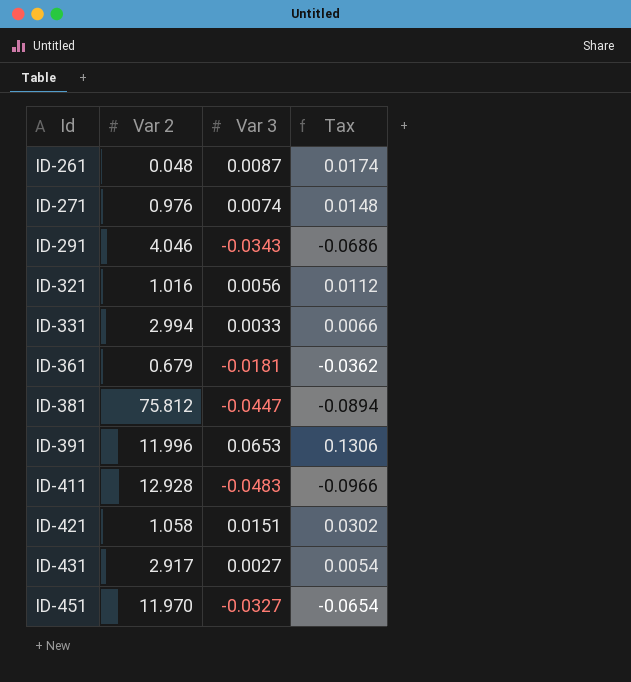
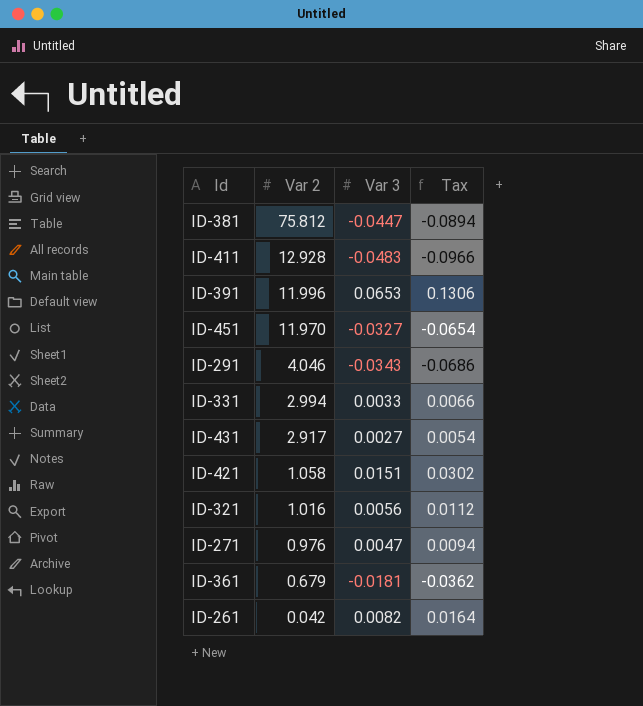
row order: Id ascending -> Var 2 descending
ID-271 | Var 3: 0.0074 -> 0.0047
ID-271 | Tax: 0.0148 -> 0.0094
ID-261 | Var 2: 0.048 -> 0.042
ID-261 | Var 3: 0.0087 -> 0.0082
ID-261 | Tax: 0.0174 -> 0.0164

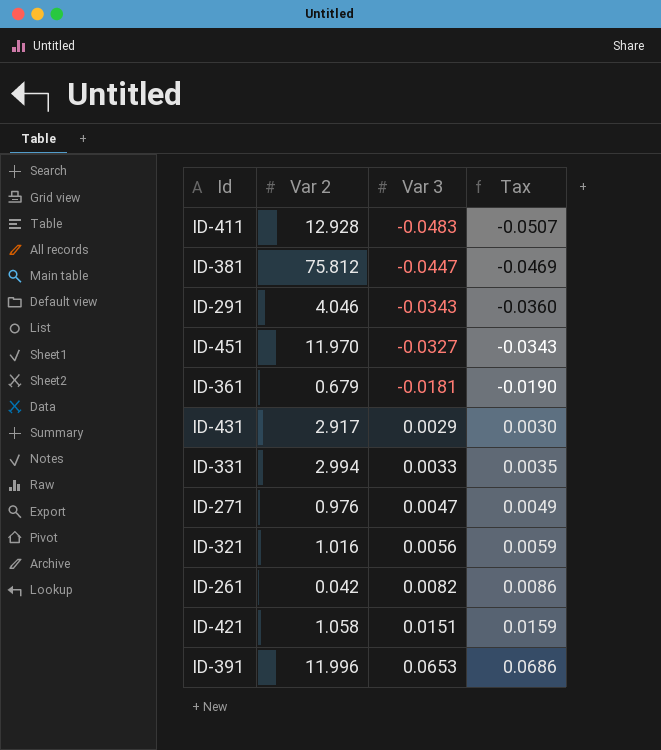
row order: Var 2 descending -> Var 3 ascending
column Tax | formula: [Var 3] * 2 -> [Var 3] * 1.05
ID-431 | Var 3: 0.0027 -> 0.0029

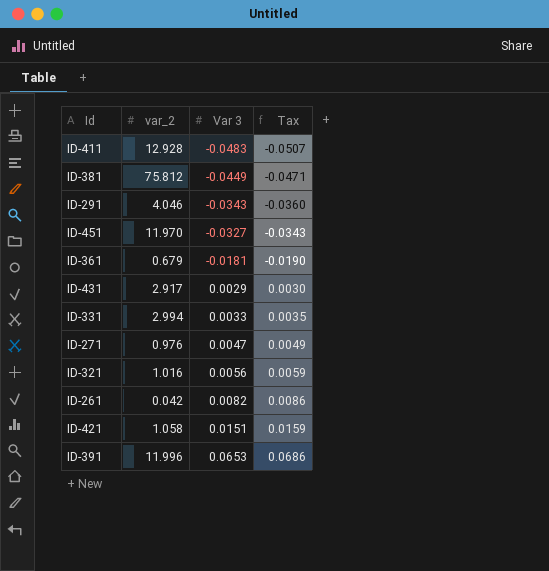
column name: Var 2 -> var_2
ID-381 | Var 3: -0.0447 -> -0.0449
ID-381 | Tax: -0.0469 -> -0.0471

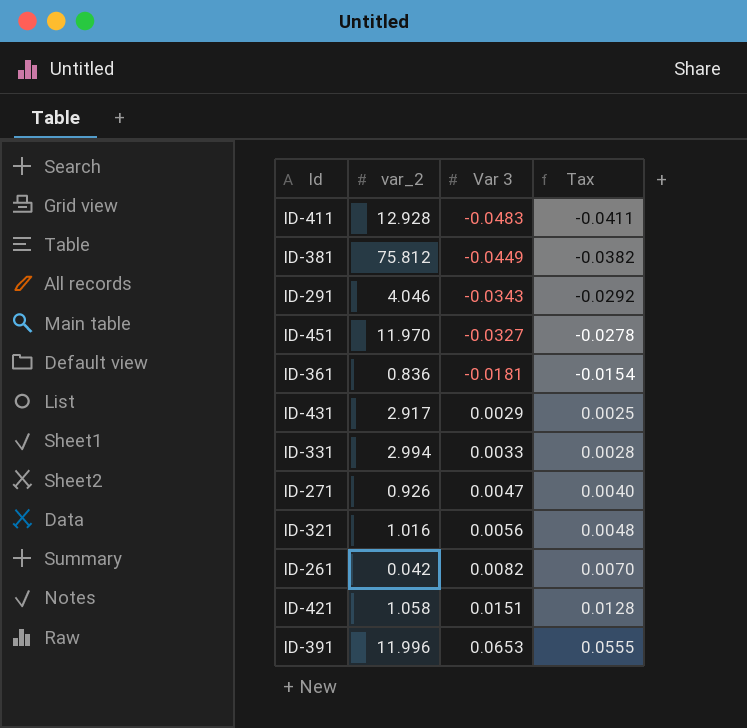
column Tax | formula: [Var 3] * 1.05 -> [Var 3] * 0.85
ID-361 | var_2: 0.679 -> 0.836
ID-271 | var_2: 0.976 -> 0.926

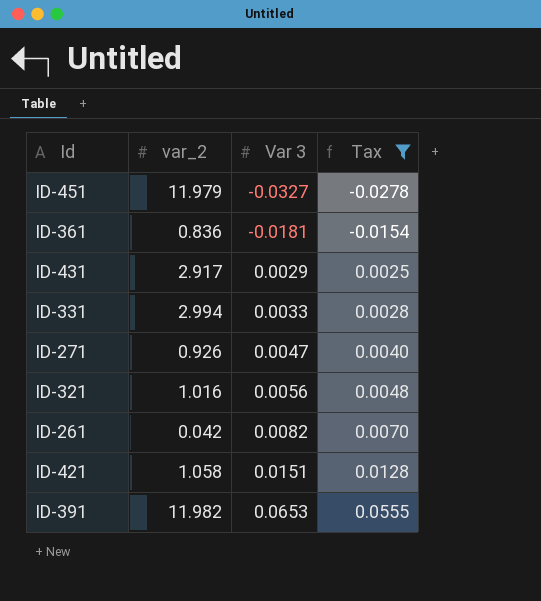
filter: none -> Tax >= -0.0278
ID-451 | var_2: 11.970 -> 11.979
ID-391 | var_2: 11.996 -> 11.982

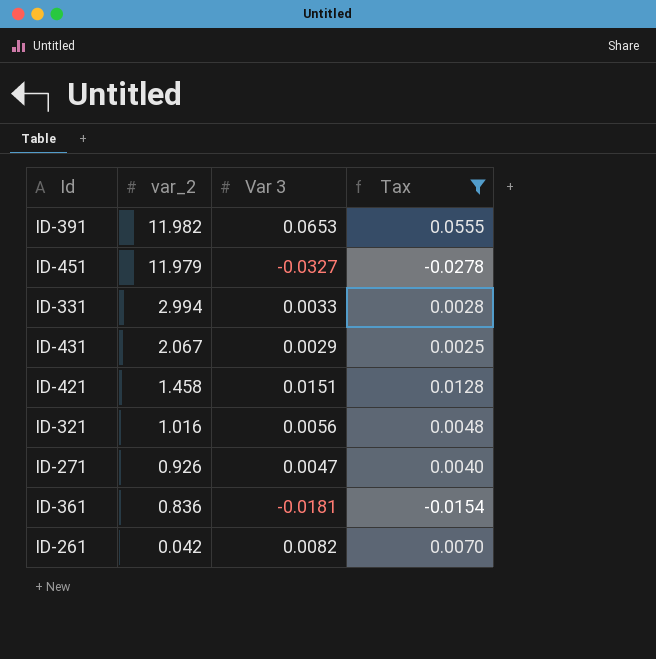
row order: Var 3 ascending -> var_2 descending
ID-431 | var_2: 2.917 -> 2.067
ID-421 | var_2: 1.058 -> 1.458

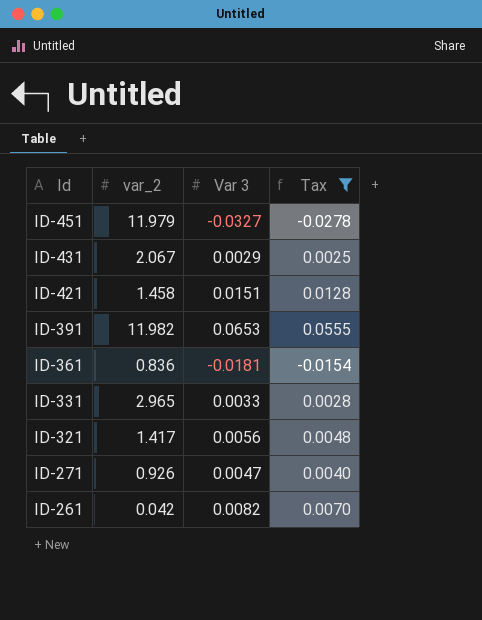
row order: var_2 descending -> Id descending
ID-331 | var_2: 2.994 -> 2.965
ID-321 | var_2: 1.016 -> 1.417

